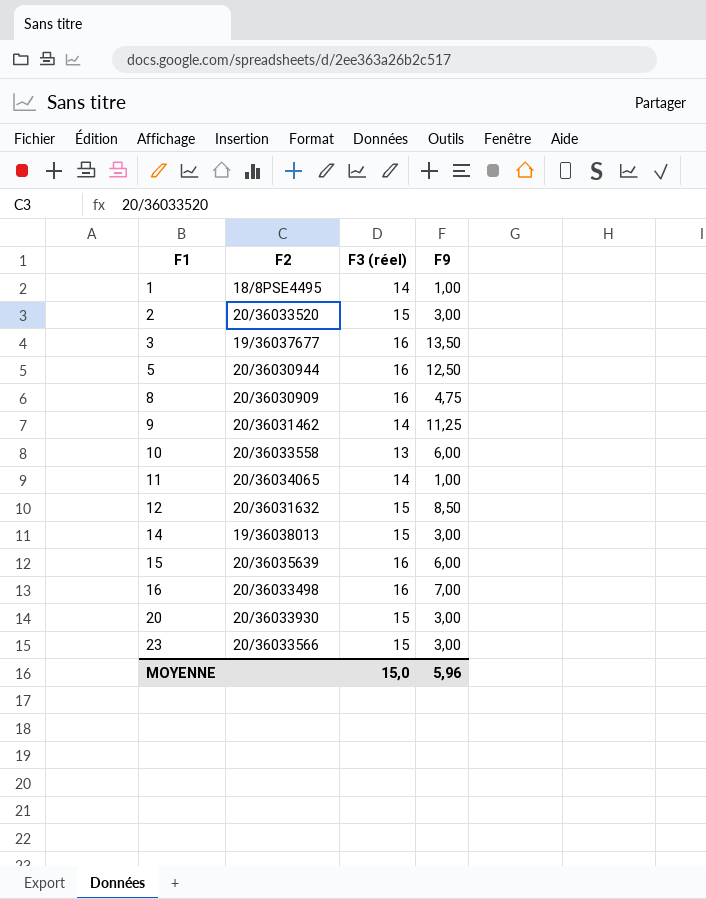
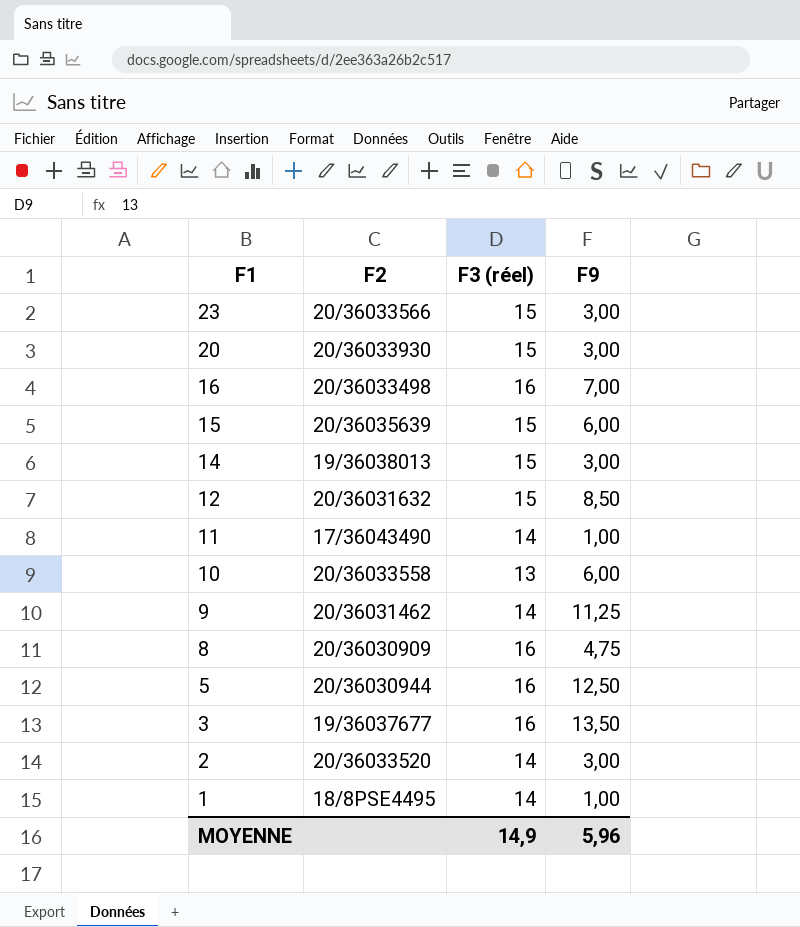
row order: F1 ascending -> F1 descending
15 | F3 (réel): 16 -> 15
11 | F2: 20/36034065 -> 17/36043490
2 | F3 (réel): 15 -> 14
MOYENNE | F3 (réel): 15,0 -> 14,9

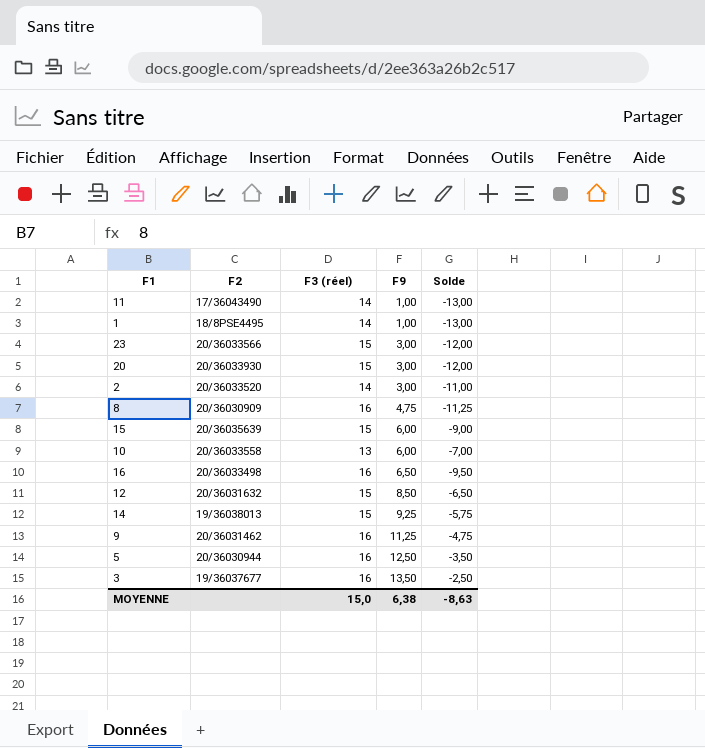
row order: F1 descending -> F9 ascending
column Solde | formula: none -> [F9] - [F3 (réel)]
16 | F9: 7,00 -> 6,50
14 | F9: 3,00 -> 9,25
9 | F3 (réel): 14 -> 16
MOYENNE | F3 (réel): 14,9 -> 15,0
MOYENNE | F9: 5,96 -> 6,38

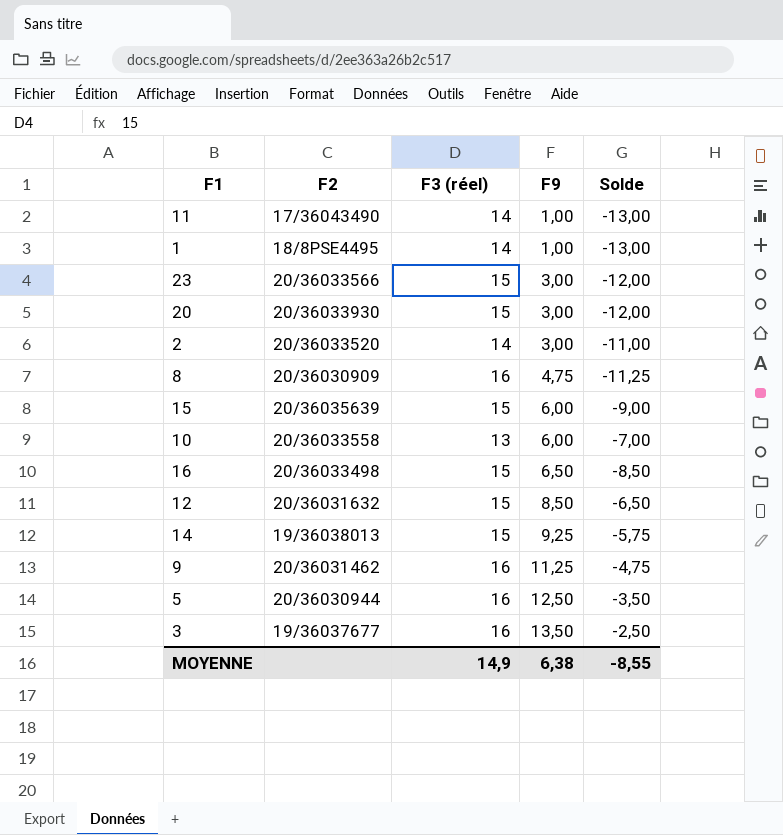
16 | F3 (réel): 16 -> 15
16 | Solde: -9,50 -> -8,50
MOYENNE | F3 (réel): 15,0 -> 14,9
MOYENNE | Solde: -8,63 -> -8,55

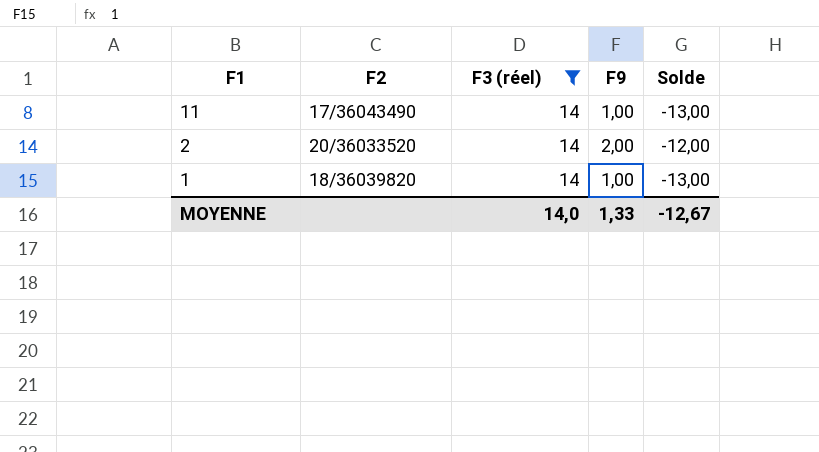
filter: none -> F3 (réel) = 14
row order: F9 ascending -> F1 descending
2 | F9: 3,00 -> 2,00
2 | Solde: -11,00 -> -12,00
1 | F2: 18/8PSE4495 -> 18/36039820
MOYENNE | F3 (réel): 14,9 -> 14,0
MOYENNE | F9: 6,38 -> 1,33
MOYENNE | Solde: -8,55 -> -12,67

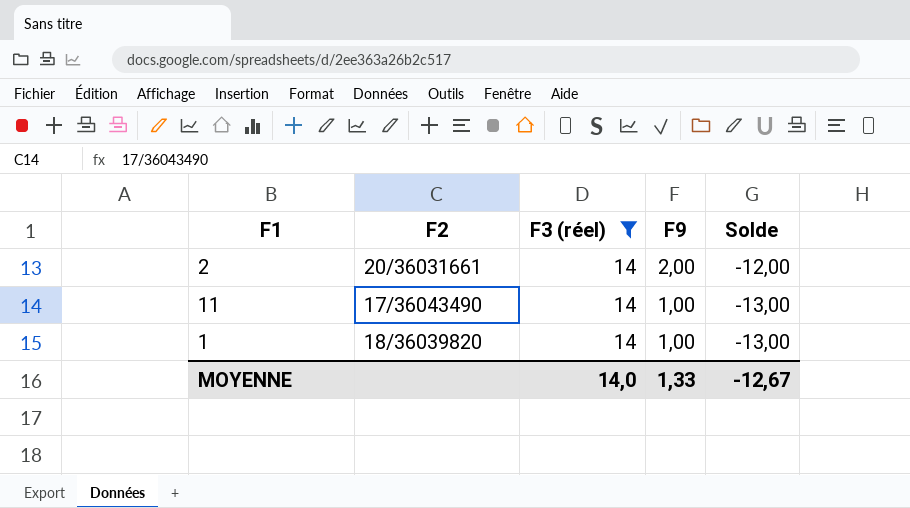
row order: F1 descending -> F9 descending
2 | F2: 20/36033520 -> 20/36031661

